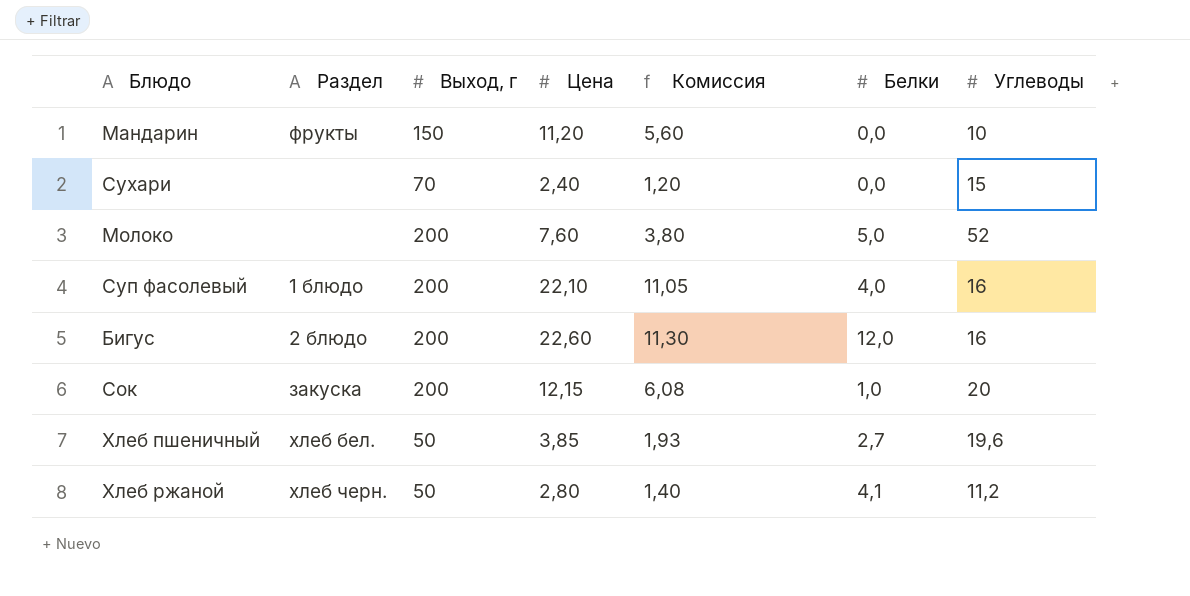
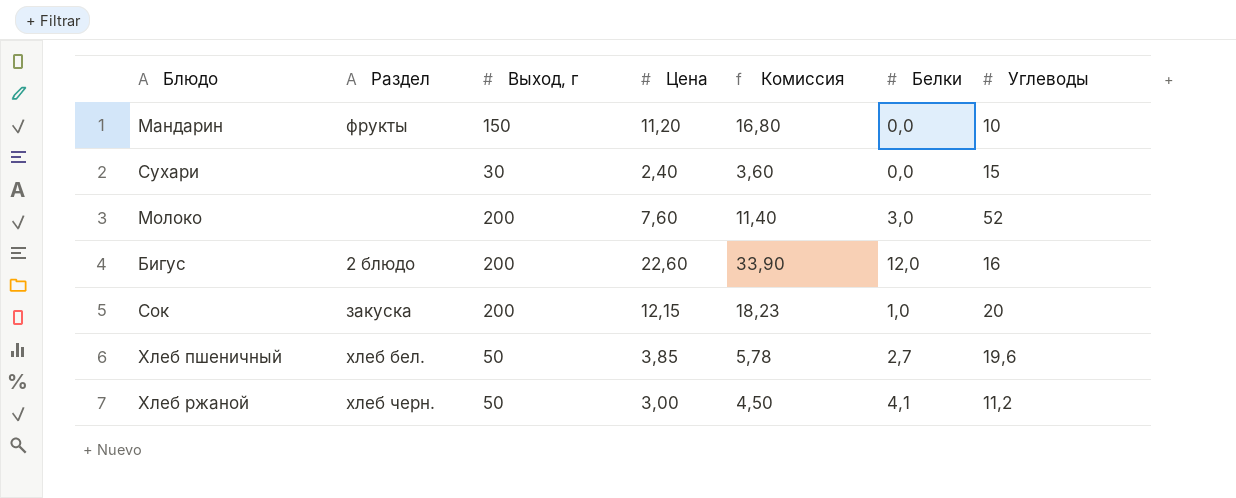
column Комиссия | formula: [Цена] * 0,5 -> [Цена] * 1,5
row Суп фасолевый: 1 блюдо | 200 | 22,10 | 11,05 | 4,0 | 16 -> none
Сухари | Выход, г: 70 -> 30
Молоко | Белки: 5,0 -> 3,0
Хлеб ржаной | Цена: 2,80 -> 3,00

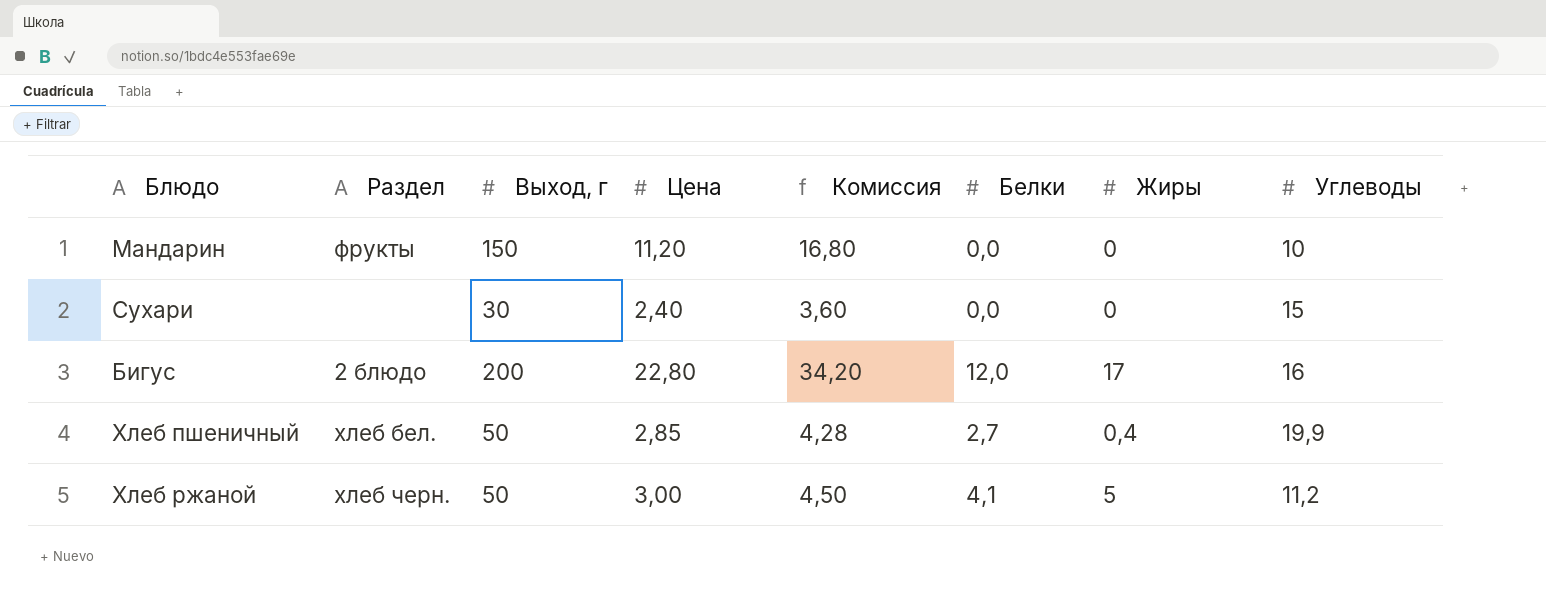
column Жиры | position: none -> 7
row Молоко: none | 200 | 7,60 | 11,40 | 3,0 | 52 -> none
row Сок: закуска | 200 | 12,15 | 18,23 | 1,0 | 20 -> none
Бигус | Цена: 22,60 -> 22,80
Бигус | Комиссия: 33,90 -> 34,20
Хлеб пшеничный | Цена: 3,85 -> 2,85
Хлеб пшеничный | Комиссия: 5,78 -> 4,28
Хлеб пшеничный | Углеводы: 19,6 -> 19,9

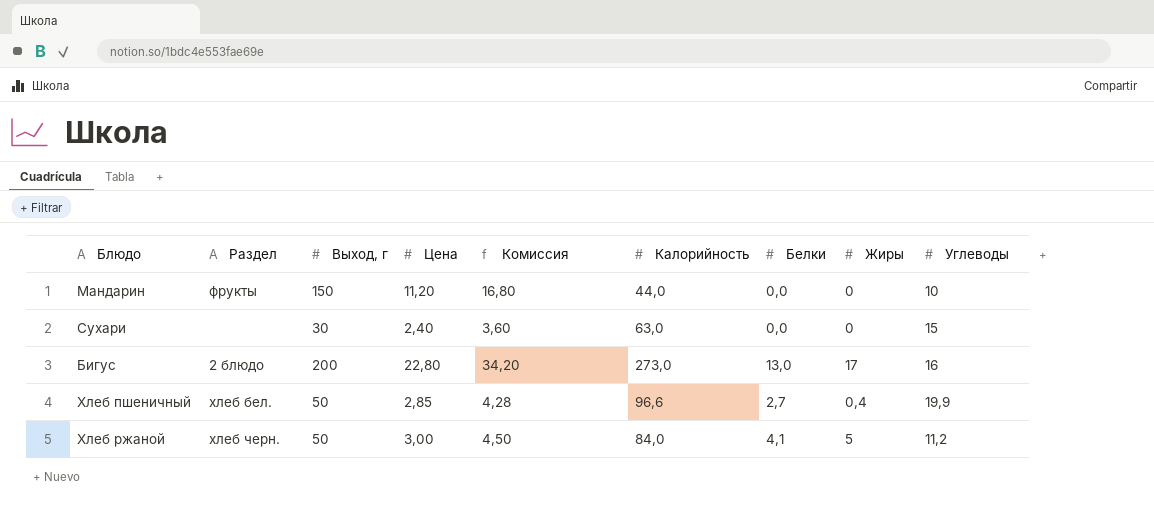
column Калорийность | position: none -> 6
Бигус | Белки: 12,0 -> 13,0

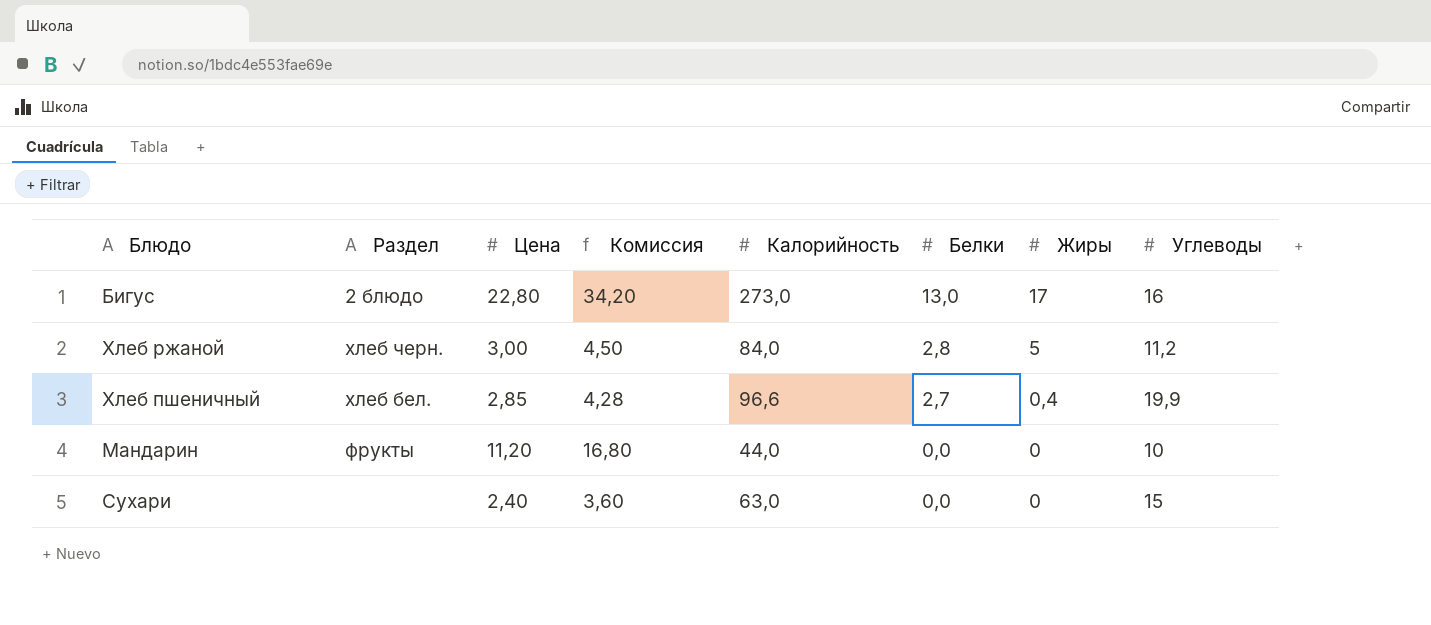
row order: none -> Белки descending
column Выход, г | position: 3 -> none
Хлеб ржаной | Белки: 4,1 -> 2,8

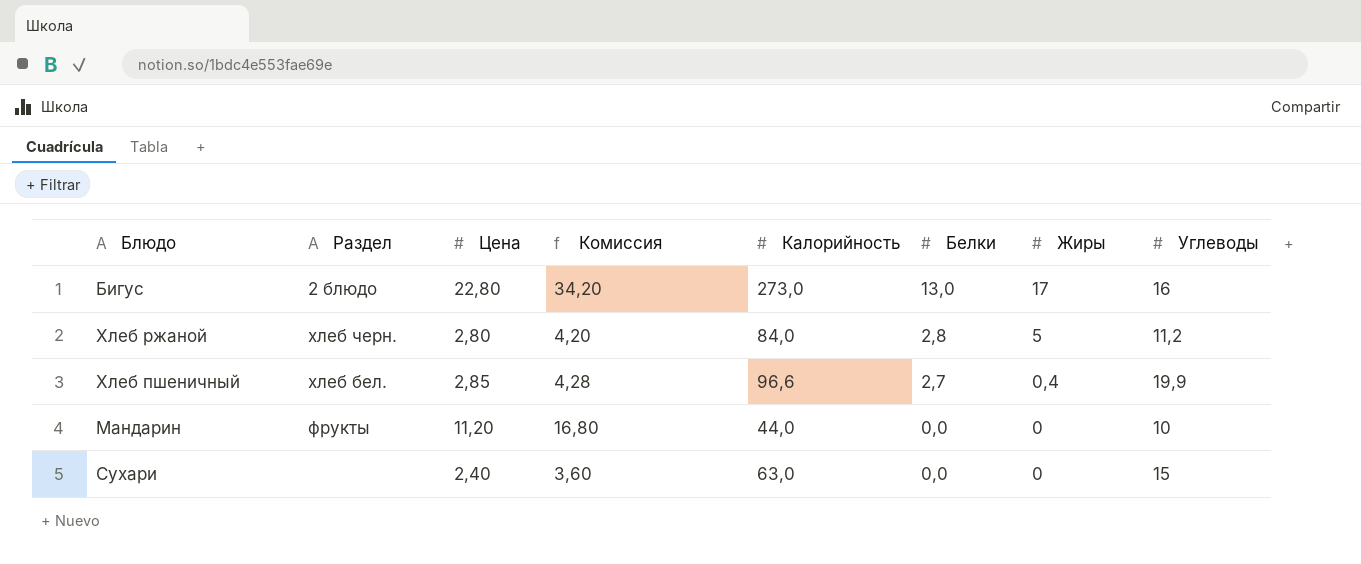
Хлеб ржаной | Цена: 3,00 -> 2,80
Хлеб ржаной | Комиссия: 4,50 -> 4,20

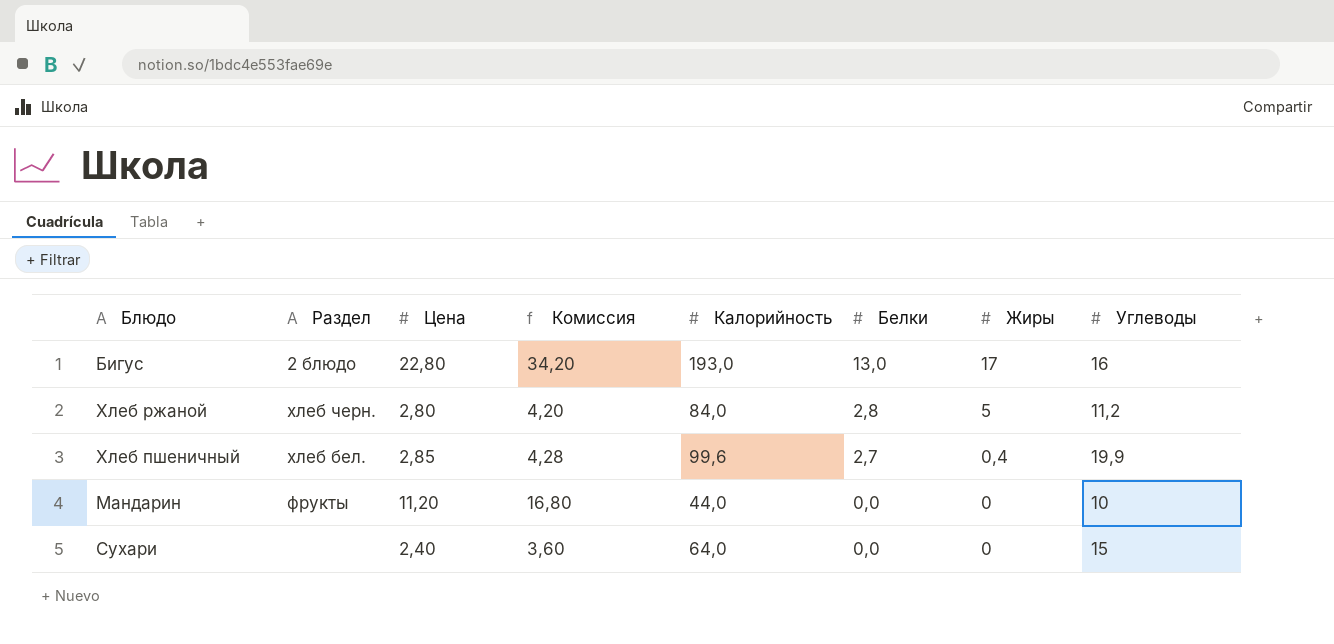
Бигус | Калорийность: 273,0 -> 193,0
Хлеб пшеничный | Калорийность: 96,6 -> 99,6
Сухари | Калорийность: 63,0 -> 64,0

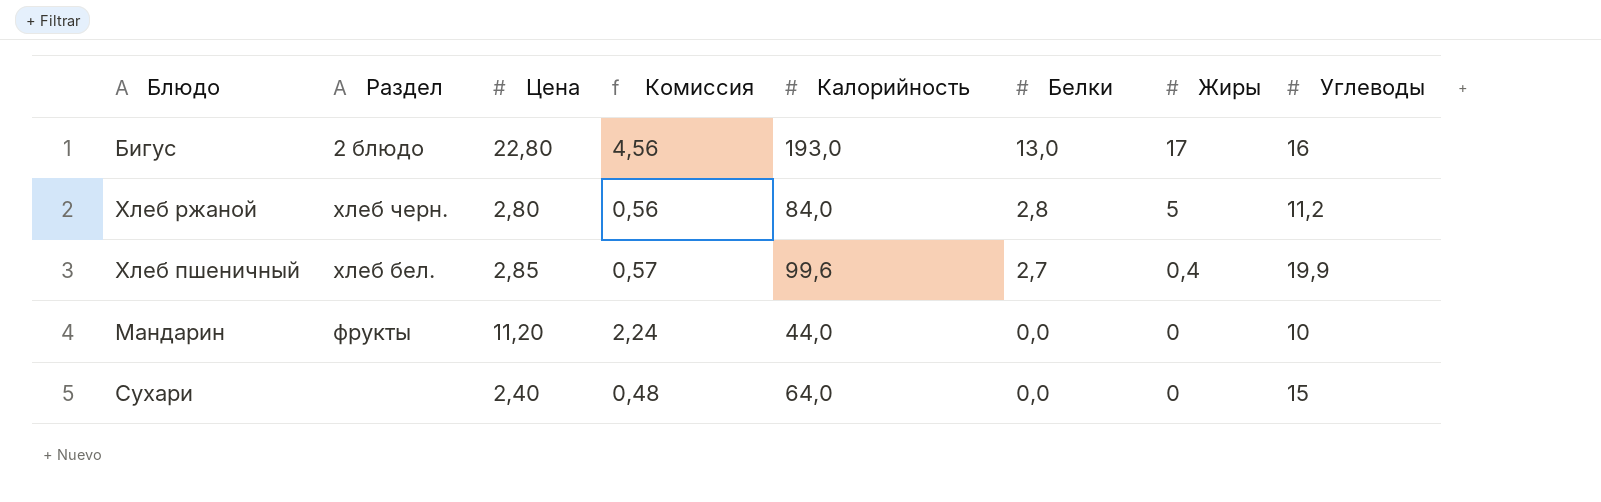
column Комиссия | formula: [Цена] * 1,5 -> [Цена] * 0,2

